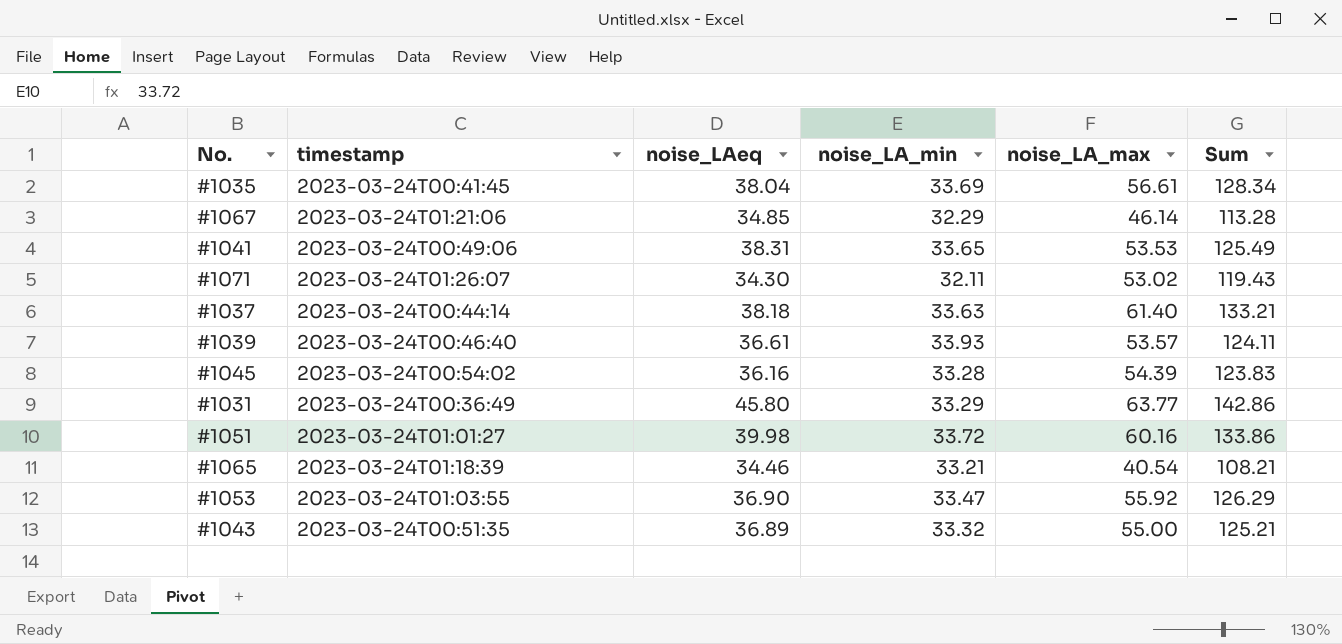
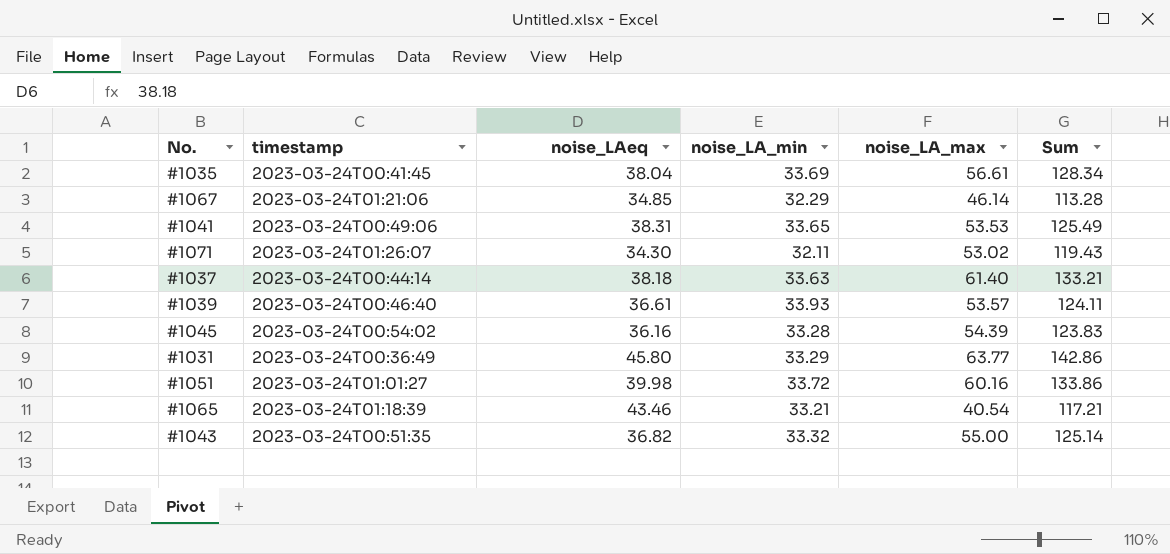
row #1053: 2023-03-24T01:03:55 | 36.90 | 33.47 | 55.92 | 126.29 -> none
#1065 | noise_LAeq: 34.46 -> 43.46
#1065 | Sum: 108.21 -> 117.21
#1043 | noise_LAeq: 36.89 -> 36.82
#1043 | Sum: 125.21 -> 125.14

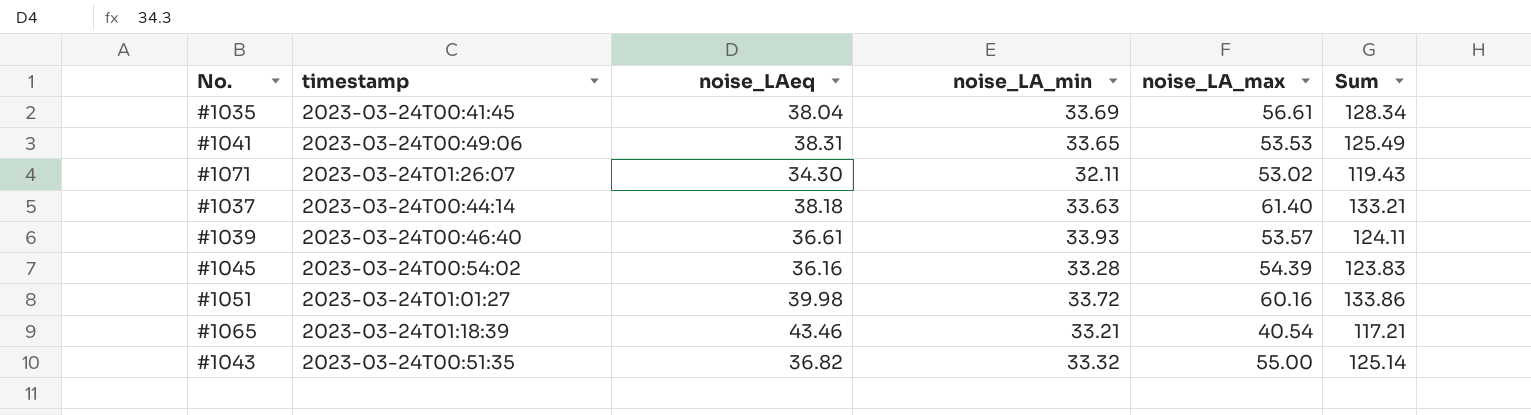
row #1067: 2023-03-24T01:21:06 | 34.85 | 32.29 | 46.14 | 113.28 -> none
row #1031: 2023-03-24T00:36:49 | 45.80 | 33.29 | 63.77 | 142.86 -> none

